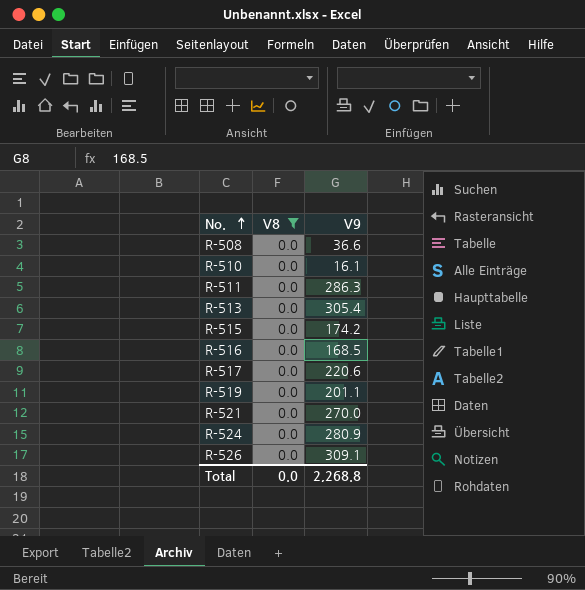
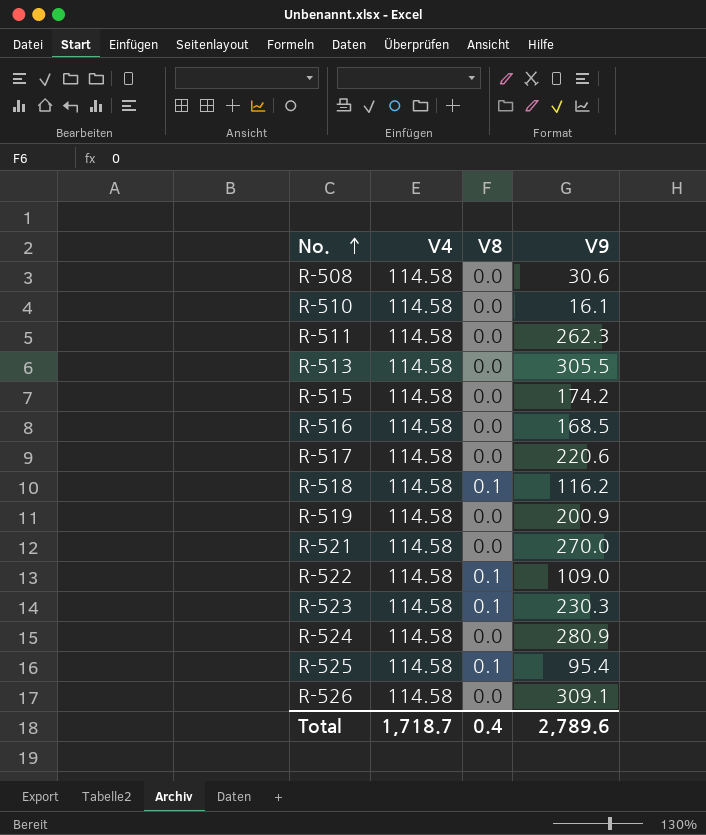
filter: V8 = 0.0 -> none
column V4 | position: none -> 2
R-508 | V9: 36.6 -> 30.6
R-511 | V9: 286.3 -> 262.3
R-513 | V9: 305.4 -> 305.5
R-519 | V9: 201.1 -> 200.9
Total | V8: 0.0 -> 0.4
Total | V9: 2,268.8 -> 2,789.6

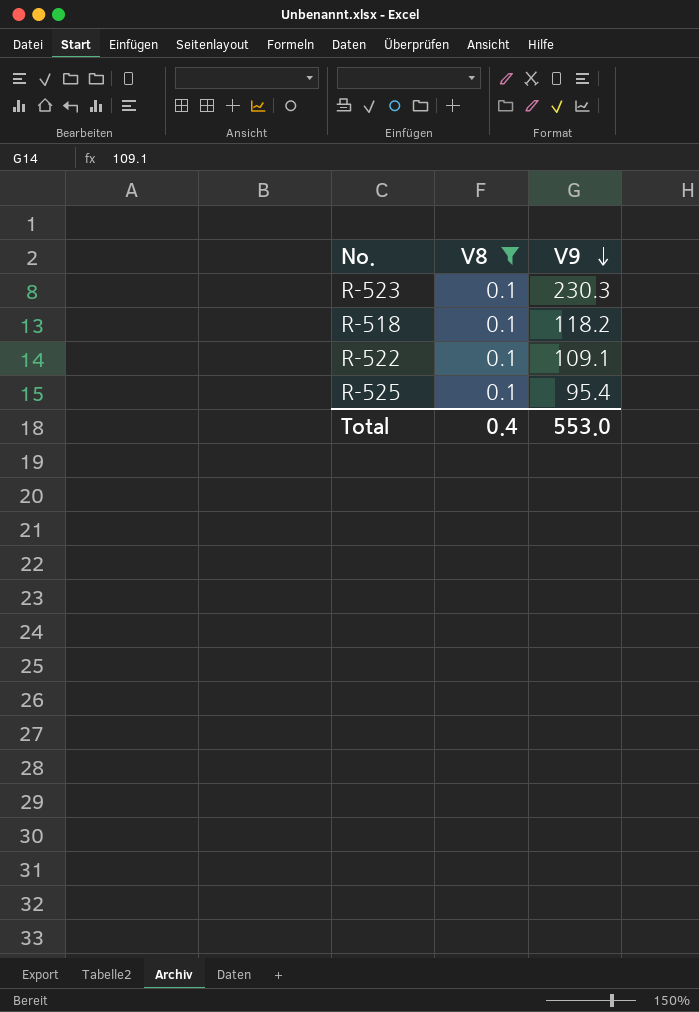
filter: none -> V8 = 0.1
row order: No. ascending -> V9 descending
column V4 | position: 2 -> none
R-518 | V9: 116.2 -> 118.2
R-522 | V9: 109.0 -> 109.1
Total | V9: 2,789.6 -> 553.0

